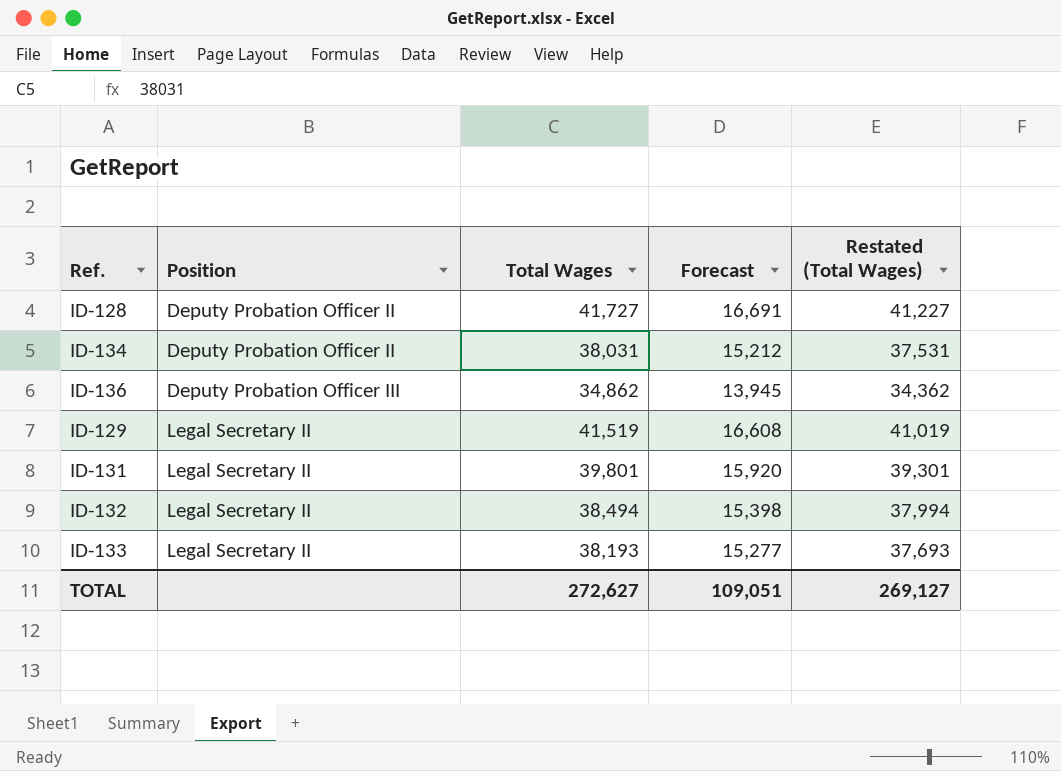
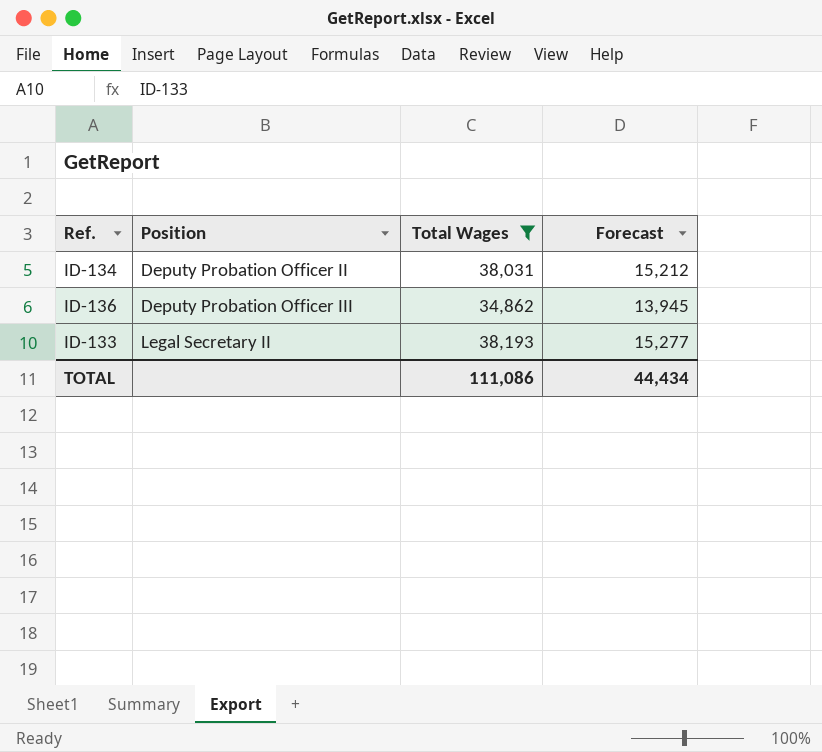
filter: none -> Total Wages <= 38,193
column Restated (Total Wages) | formula: [Total Wages] - 500 -> none
TOTAL | Total Wages: 272,627 -> 111,086
TOTAL | Forecast: 109,051 -> 44,434

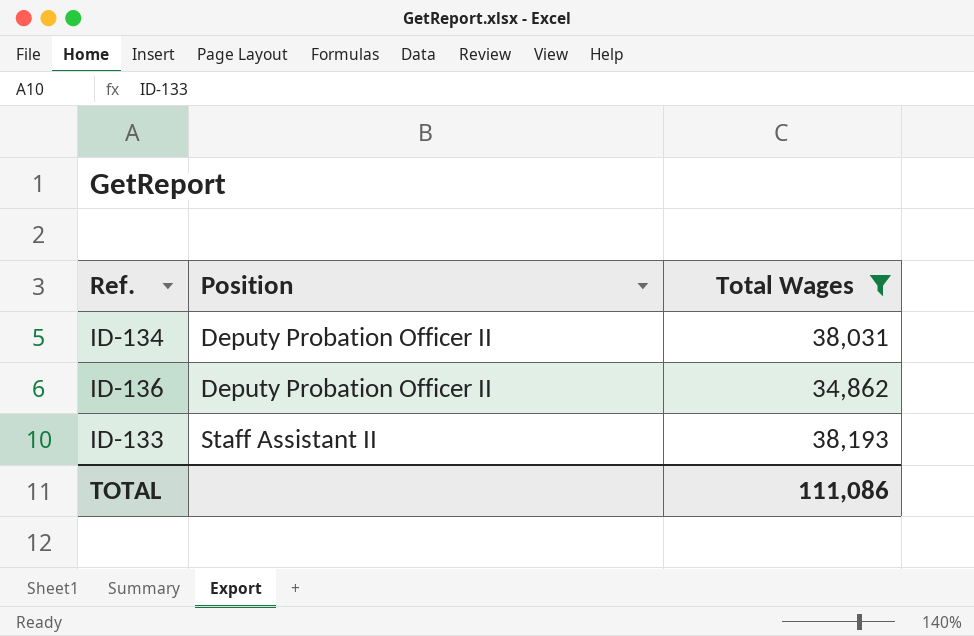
column Forecast | formula: [Total Wages] * 0.4 -> none
ID-136 | Position: Deputy Probation Officer III -> Deputy Probation Officer II
ID-133 | Position: Legal Secretary II -> Staff Assistant II

